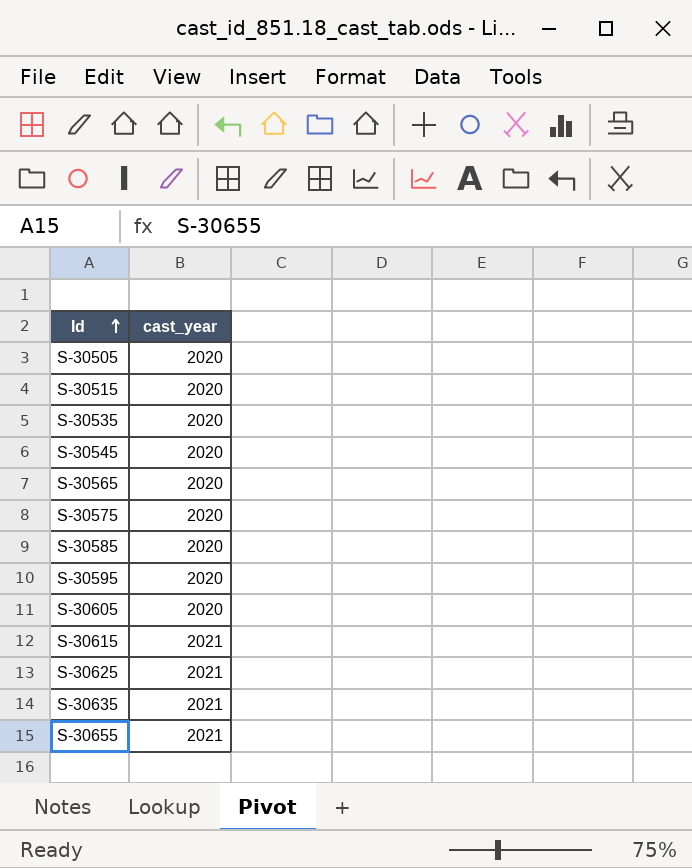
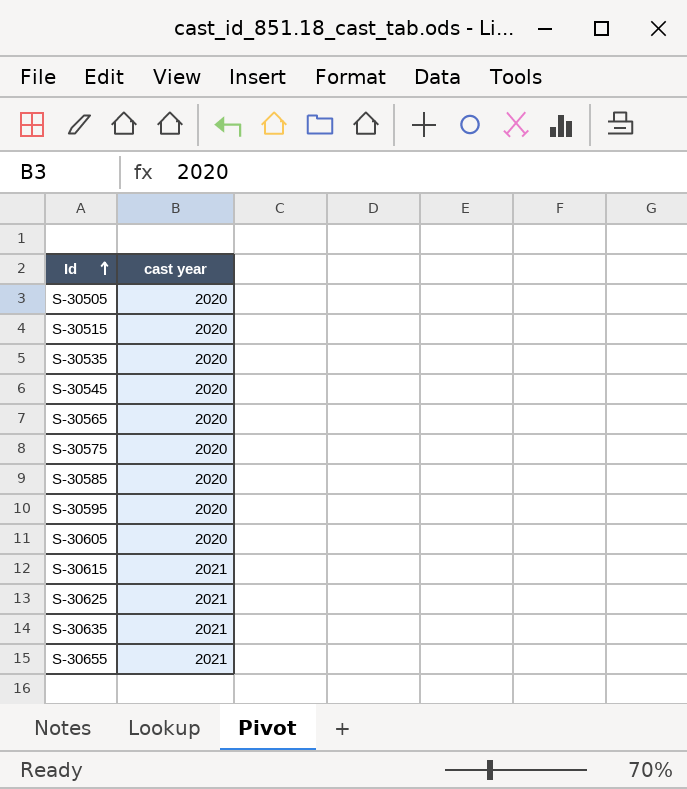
column name: cast_year -> cast year

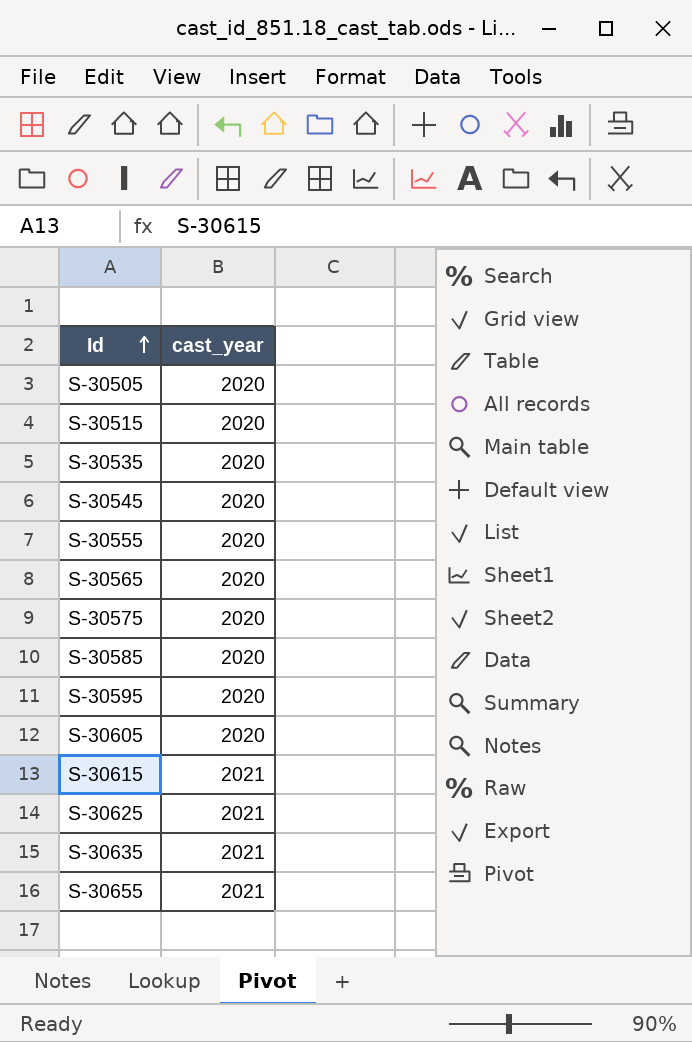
column name: cast year -> cast_year
row S-30555: none -> 2020

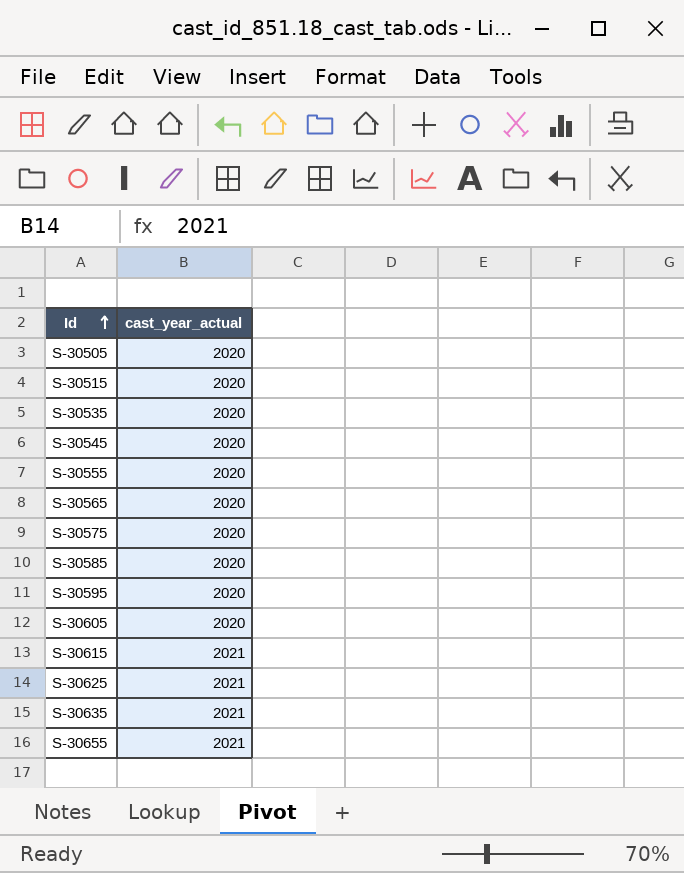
column name: cast_year -> cast_year_actual

